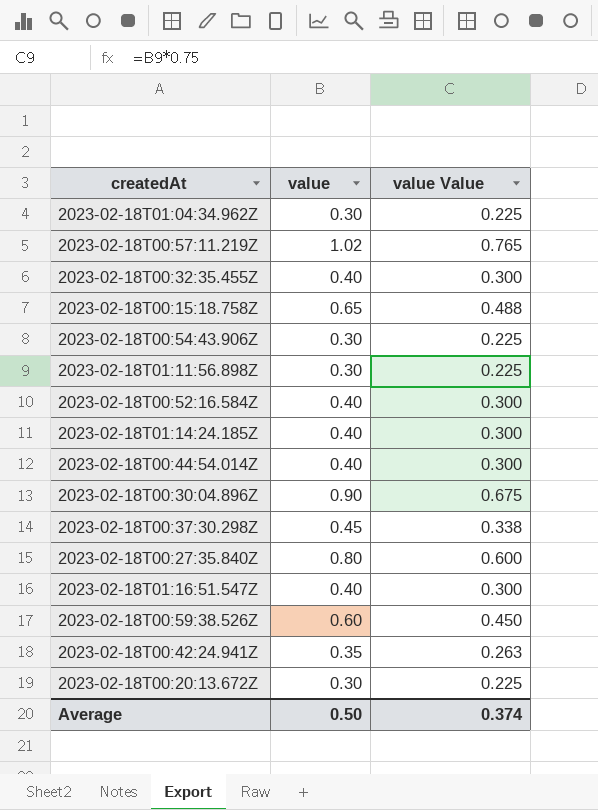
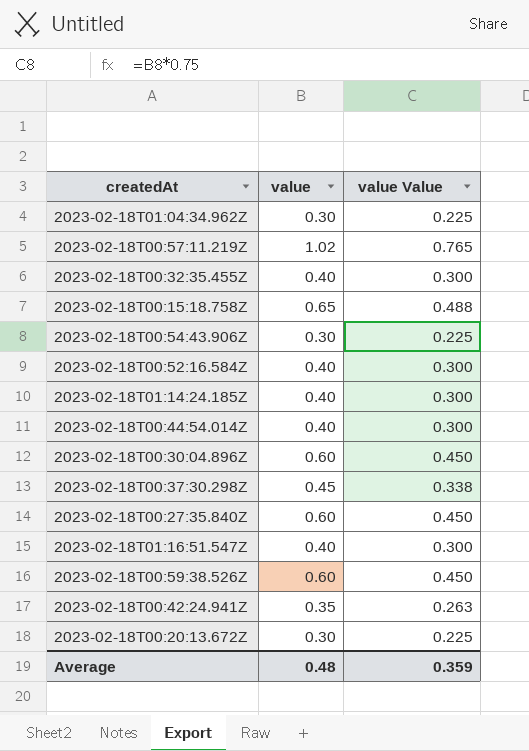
row 2023-02-18T01:11:56.898Z: 0.30 | 0.225 -> none
2023-02-18T00:30:04.896Z | value: 0.90 -> 0.60
2023-02-18T00:30:04.896Z | value Value: 0.675 -> 0.450
2023-02-18T00:27:35.840Z | value: 0.80 -> 0.60
2023-02-18T00:27:35.840Z | value Value: 0.600 -> 0.450
Average | value: 0.50 -> 0.48
Average | value Value: 0.374 -> 0.359

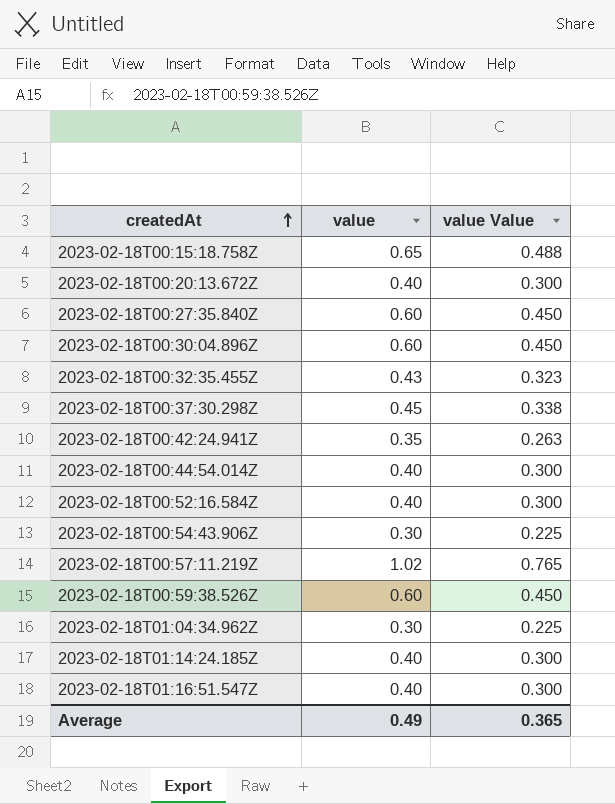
row order: none -> createdAt ascending
2023-02-18T00:20:13.672Z | value: 0.30 -> 0.40
2023-02-18T00:20:13.672Z | value Value: 0.225 -> 0.300
2023-02-18T00:32:35.455Z | value: 0.40 -> 0.43
2023-02-18T00:32:35.455Z | value Value: 0.300 -> 0.323
Average | value: 0.48 -> 0.49
Average | value Value: 0.359 -> 0.365

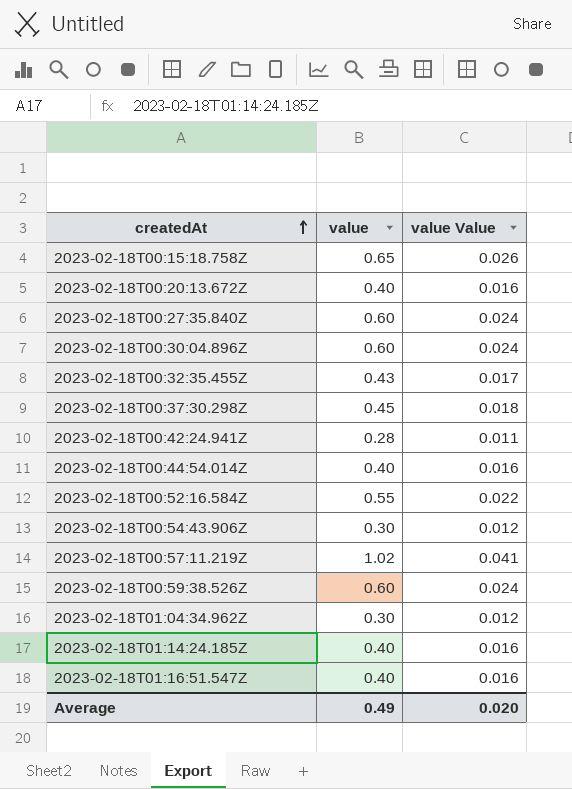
column value Value | formula: [value] * 0.75 -> [value] * 0.04
2023-02-18T00:42:24.941Z | value: 0.35 -> 0.28
2023-02-18T00:52:16.584Z | value: 0.40 -> 0.55
Average | value Value: 0.365 -> 0.020

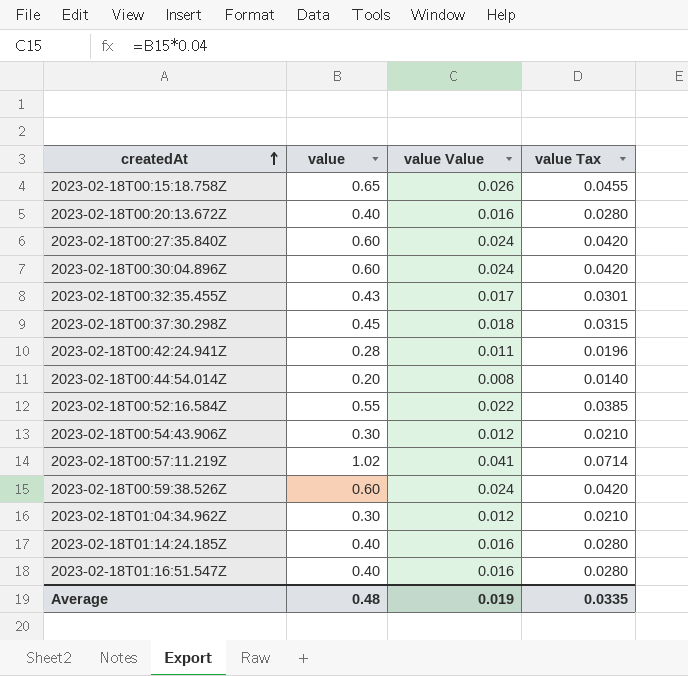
column value Tax | formula: none -> [value] * 0.07
2023-02-18T00:44:54.014Z | value: 0.40 -> 0.20
2023-02-18T00:44:54.014Z | value Value: 0.016 -> 0.008
Average | value: 0.49 -> 0.48
Average | value Value: 0.020 -> 0.019

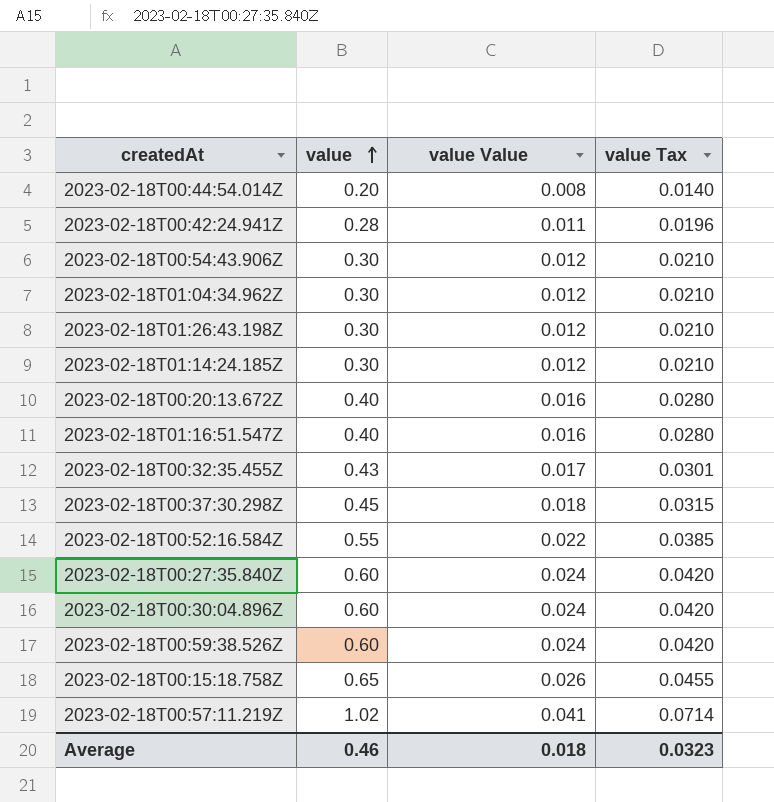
row order: createdAt ascending -> value ascending
row 2023-02-18T01:26:43.198Z: none -> 0.30 | 0.012 | 0.0210
2023-02-18T01:14:24.185Z | value: 0.40 -> 0.30
2023-02-18T01:14:24.185Z | value Value: 0.016 -> 0.012
2023-02-18T01:14:24.185Z | value Tax: 0.0280 -> 0.0210
Average | value: 0.48 -> 0.46
Average | value Value: 0.019 -> 0.018
Average | value Tax: 0.0335 -> 0.0323

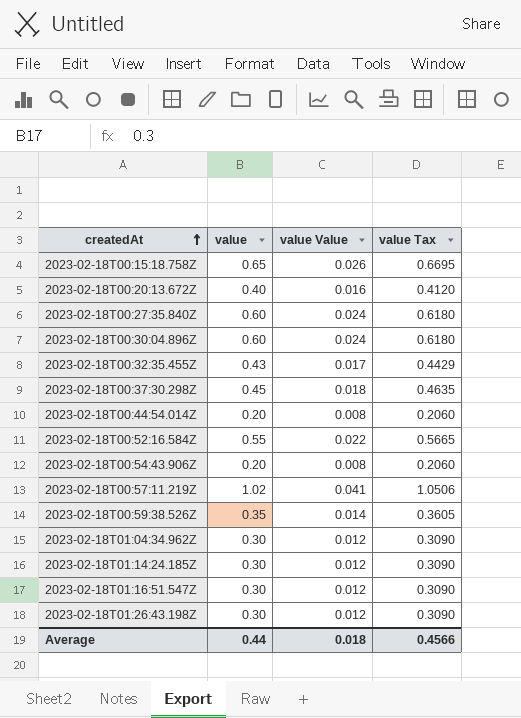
row order: value ascending -> createdAt ascending
column value Tax | formula: [value] * 0.07 -> [value] * 1.03
row 2023-02-18T00:42:24.941Z: 0.28 | 0.011 | 0.0196 -> none
2023-02-18T00:54:43.906Z | value: 0.30 -> 0.20
2023-02-18T00:54:43.906Z | value Value: 0.012 -> 0.008
2023-02-18T00:59:38.526Z | value: 0.60 -> 0.35
2023-02-18T00:59:38.526Z | value Value: 0.024 -> 0.014
2023-02-18T01:16:51.547Z | value: 0.40 -> 0.30
2023-02-18T01:16:51.547Z | value Value: 0.016 -> 0.012
Average | value: 0.46 -> 0.44
Average | value Tax: 0.0323 -> 0.4566

